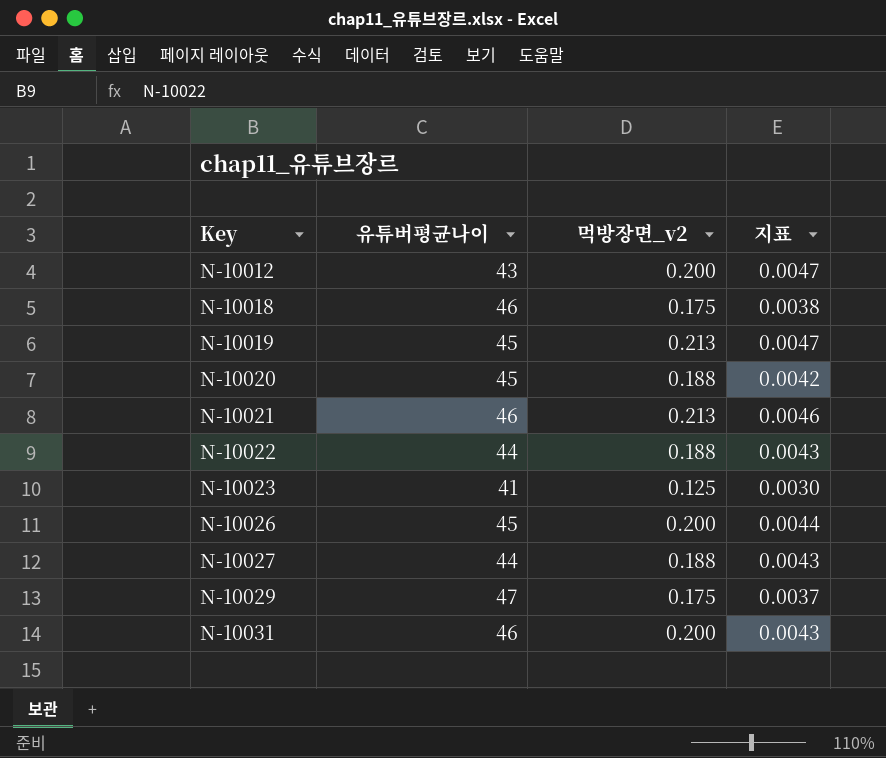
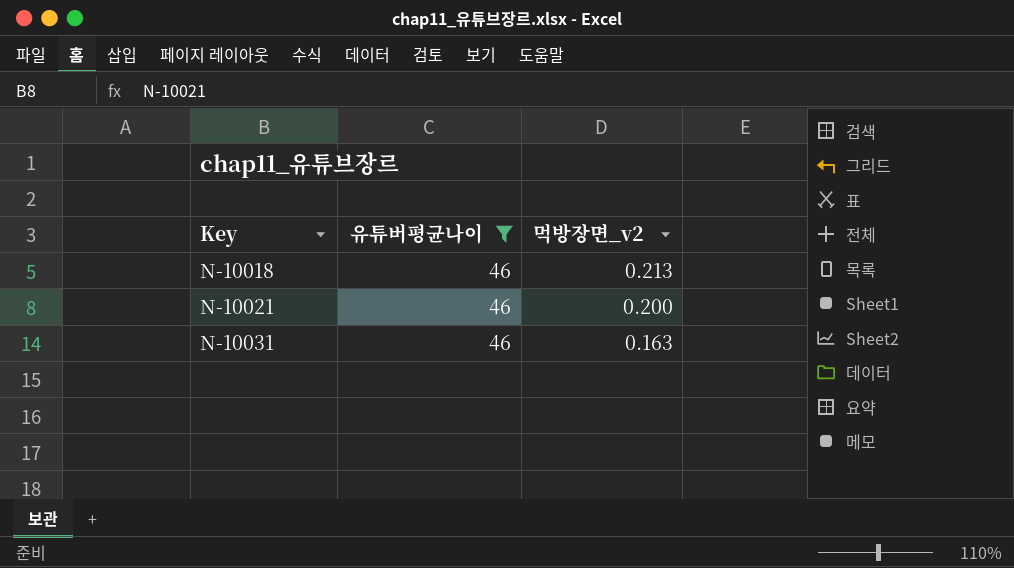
filter: none -> 유튜버평균나이 = 46
column 지표 | formula: [먹방장면_v2] / [유튜버평균나이] -> none
N-10018 | 먹방장면_v2: 0.175 -> 0.213
N-10021 | 먹방장면_v2: 0.213 -> 0.200
N-10031 | 먹방장면_v2: 0.200 -> 0.163

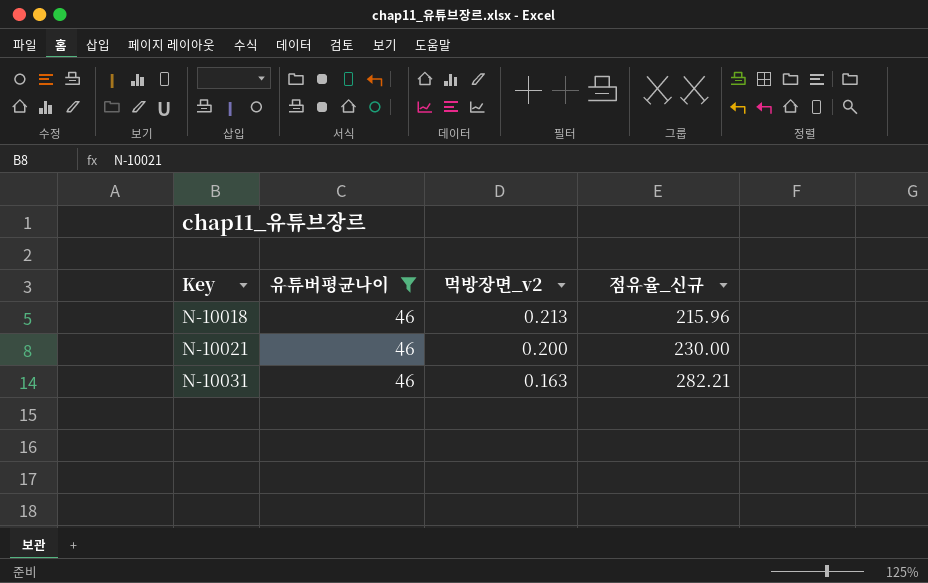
column 점유율_신규 | formula: none -> [유튜버평균나이] / [먹방장면_v2]

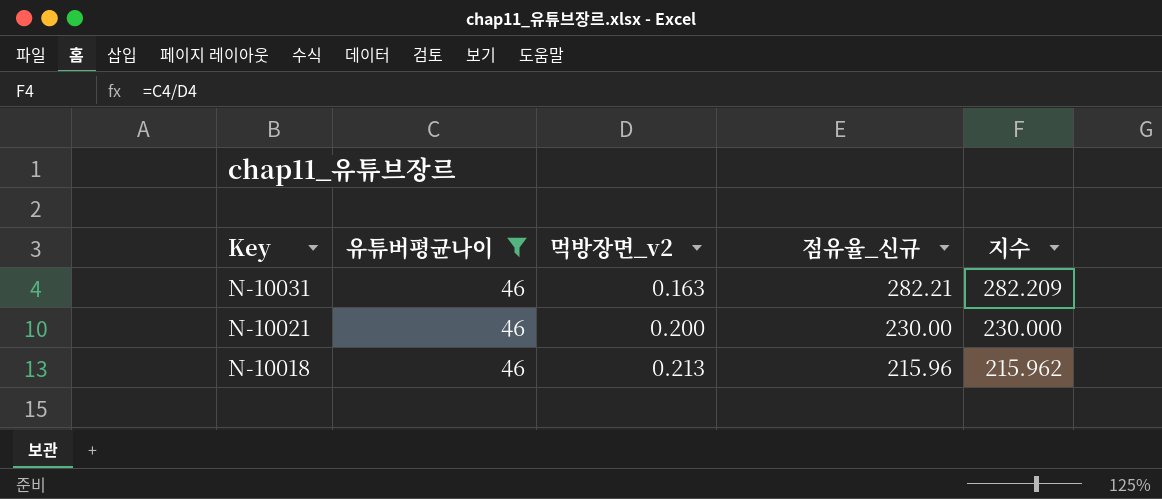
row order: Key ascending -> Key descending
column 지수 | formula: none -> [유튜버평균나이] / [먹방장면_v2]

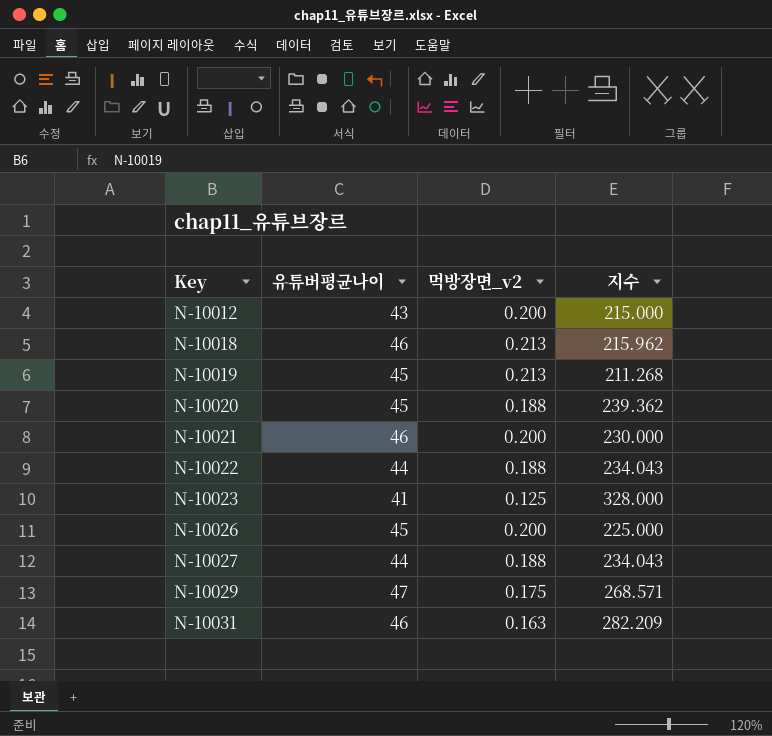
filter: 유튜버평균나이 = 46 -> none
row order: Key descending -> Key ascending
column 점유율_신규 | formula: [유튜버평균나이] / [먹방장면_v2] -> none

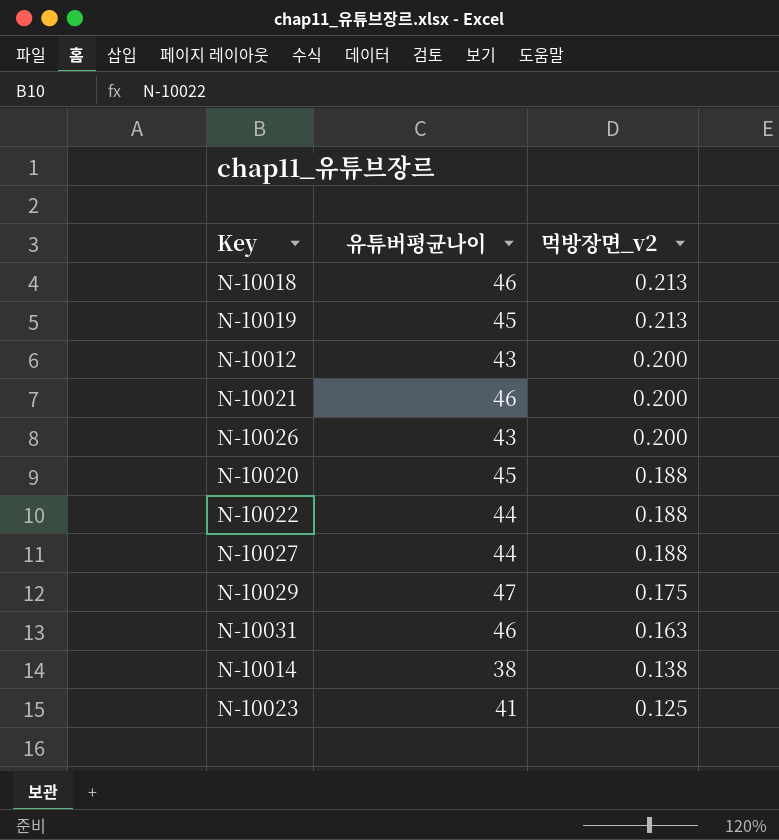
row order: Key ascending -> 먹방장면_v2 descending
column 지수 | formula: [유튜버평균나이] / [먹방장면_v2] -> none
N-10026 | 유튜버평균나이: 45 -> 43
row N-10014: none -> 38 | 0.138

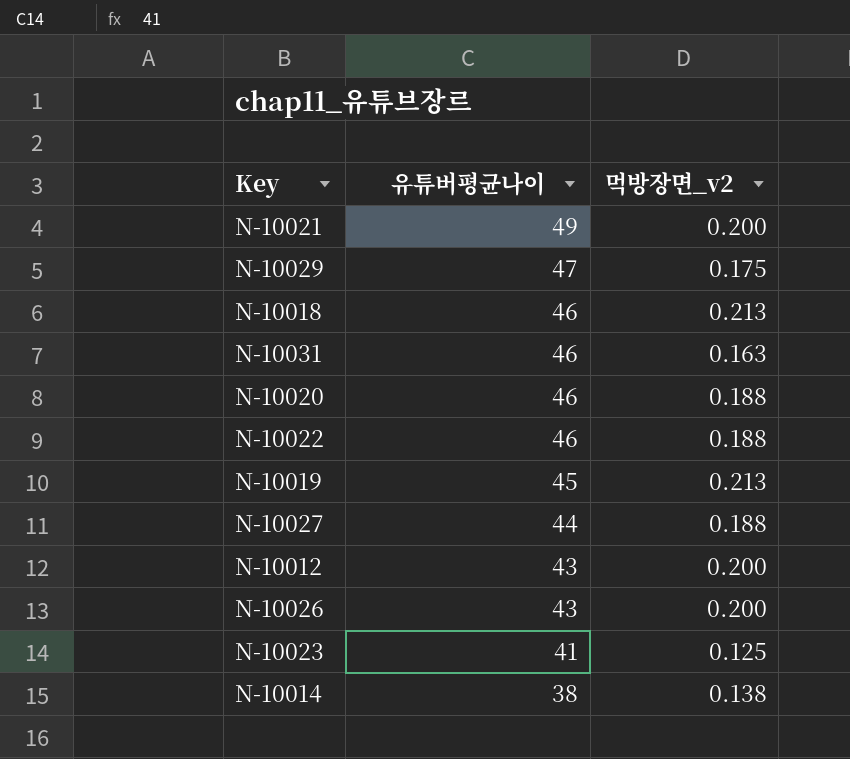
row order: 먹방장면_v2 descending -> 유튜버평균나이 descending
N-10021 | 유튜버평균나이: 46 -> 49
N-10020 | 유튜버평균나이: 45 -> 46
N-10022 | 유튜버평균나이: 44 -> 46

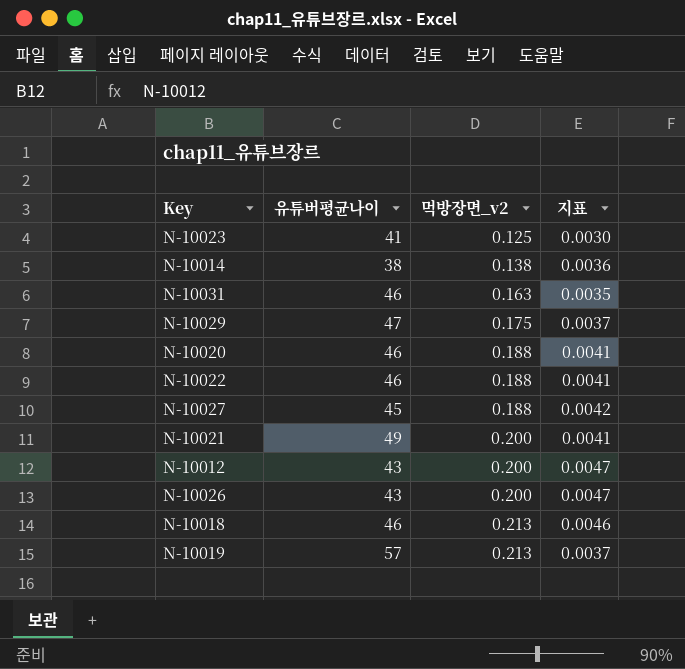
row order: 유튜버평균나이 descending -> 먹방장면_v2 ascending
column 지표 | formula: none -> [먹방장면_v2] / [유튜버평균나이]
N-10027 | 유튜버평균나이: 44 -> 45
N-10019 | 유튜버평균나이: 45 -> 57

